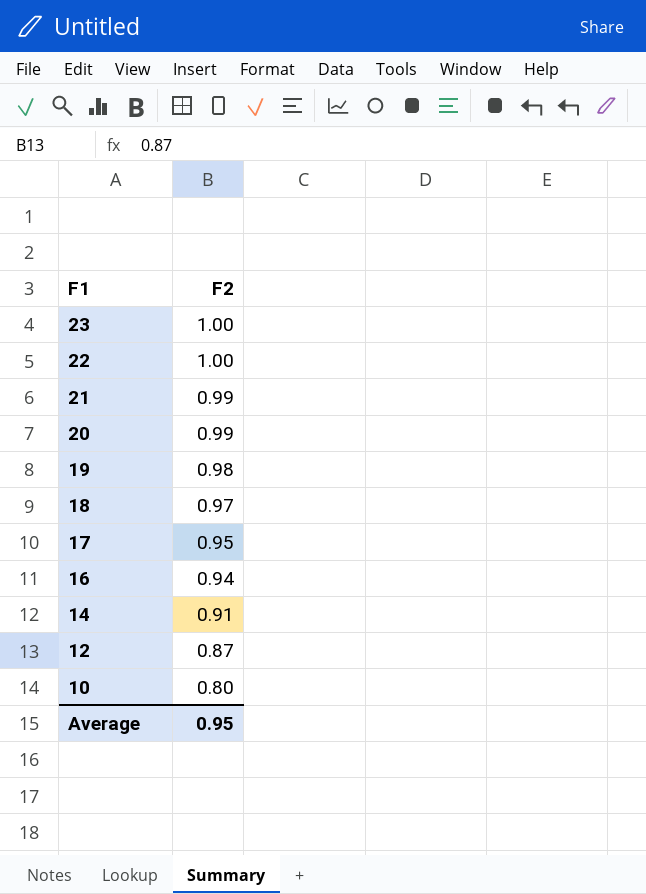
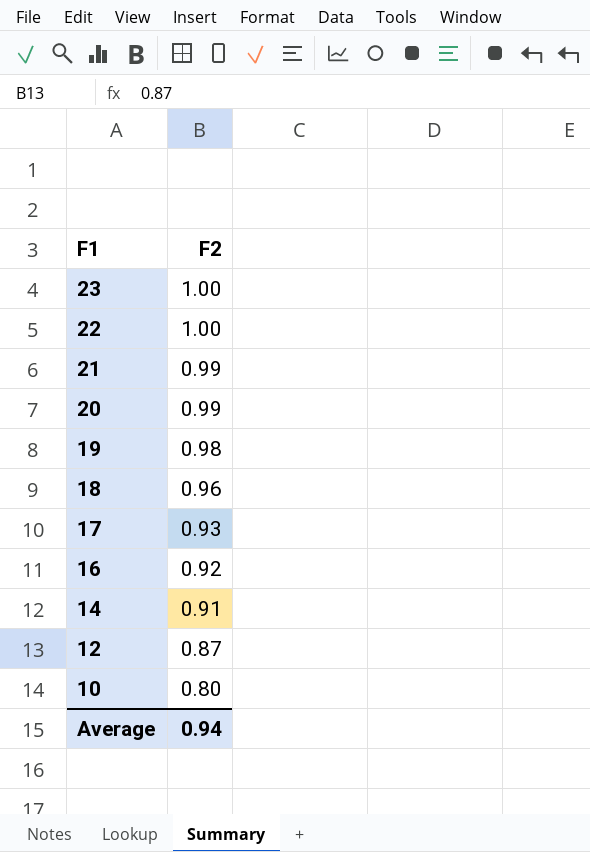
18 | F2: 0.97 -> 0.96
17 | F2: 0.95 -> 0.93
16 | F2: 0.94 -> 0.92
Average | F2: 0.95 -> 0.94

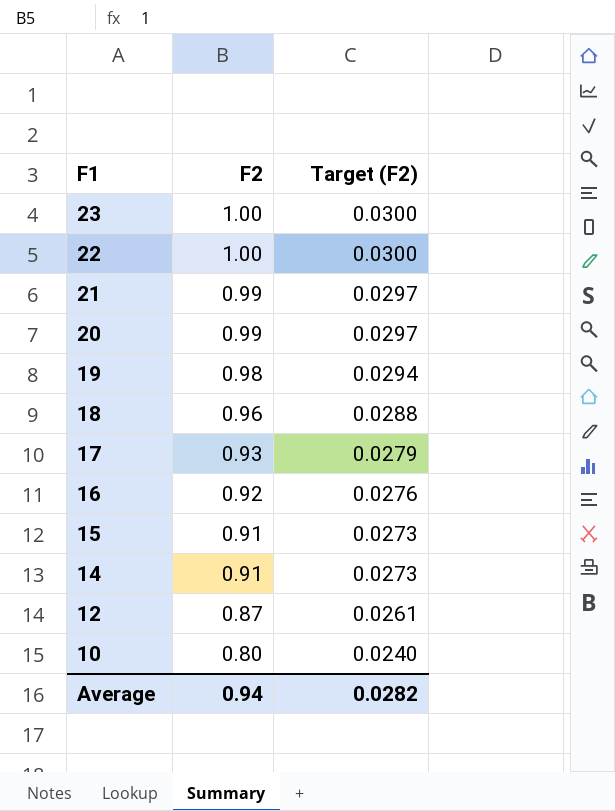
column Target (F2) | formula: none -> [F2] * 0.03
row 15: none -> 0.91 | 0.0273

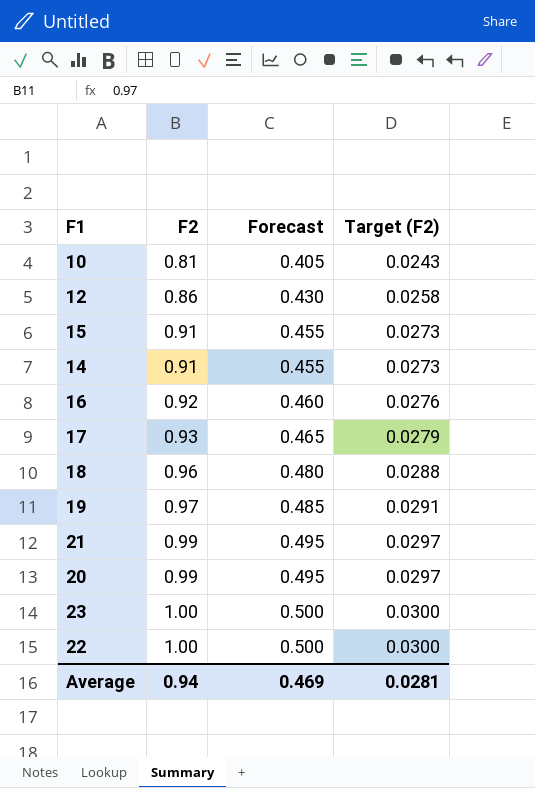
row order: F1 descending -> F2 ascending
column Forecast | formula: none -> [F2] * 0.5
10 | F2: 0.80 -> 0.81
10 | Target (F2): 0.0240 -> 0.0243
12 | F2: 0.87 -> 0.86
12 | Target (F2): 0.0261 -> 0.0258
19 | F2: 0.98 -> 0.97
19 | Target (F2): 0.0294 -> 0.0291
Average | Target (F2): 0.0282 -> 0.0281

